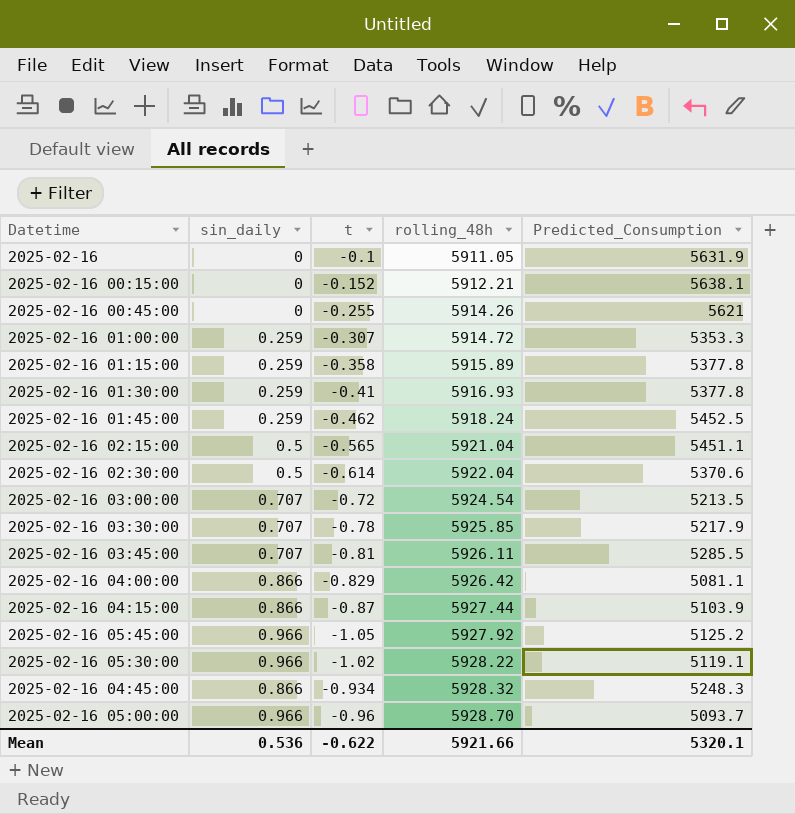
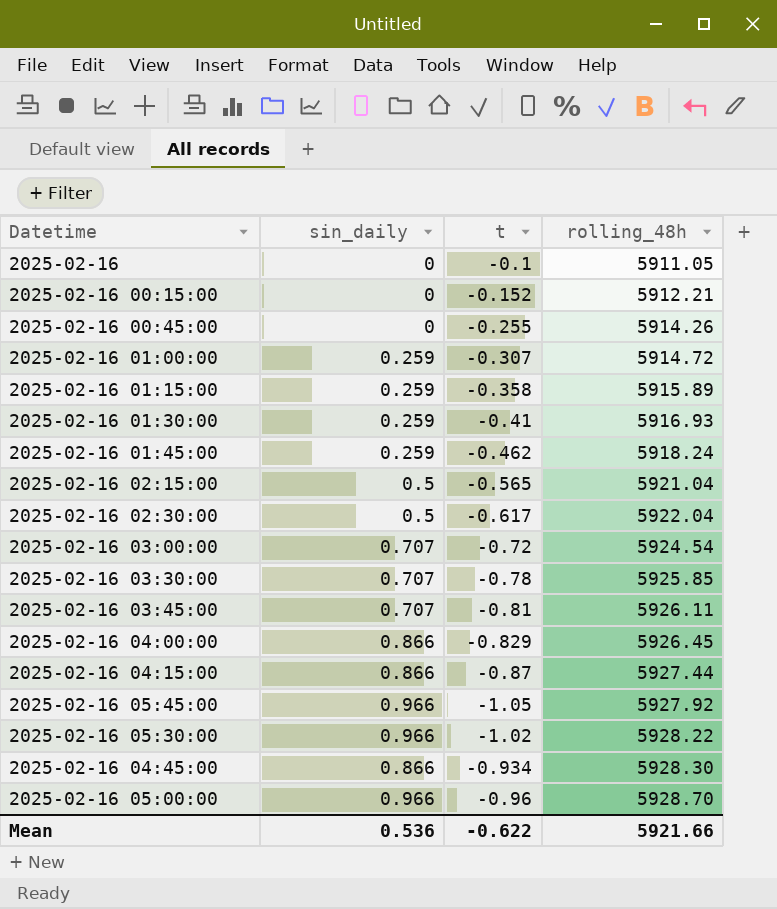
column Predicted_Consumption | position: 5 -> none
2025-02-16 02:30:00 | t: -0.614 -> -0.617
2025-02-16 04:00:00 | rolling_48h: 5926.42 -> 5926.45
2025-02-16 04:45:00 | rolling_48h: 5928.32 -> 5928.30

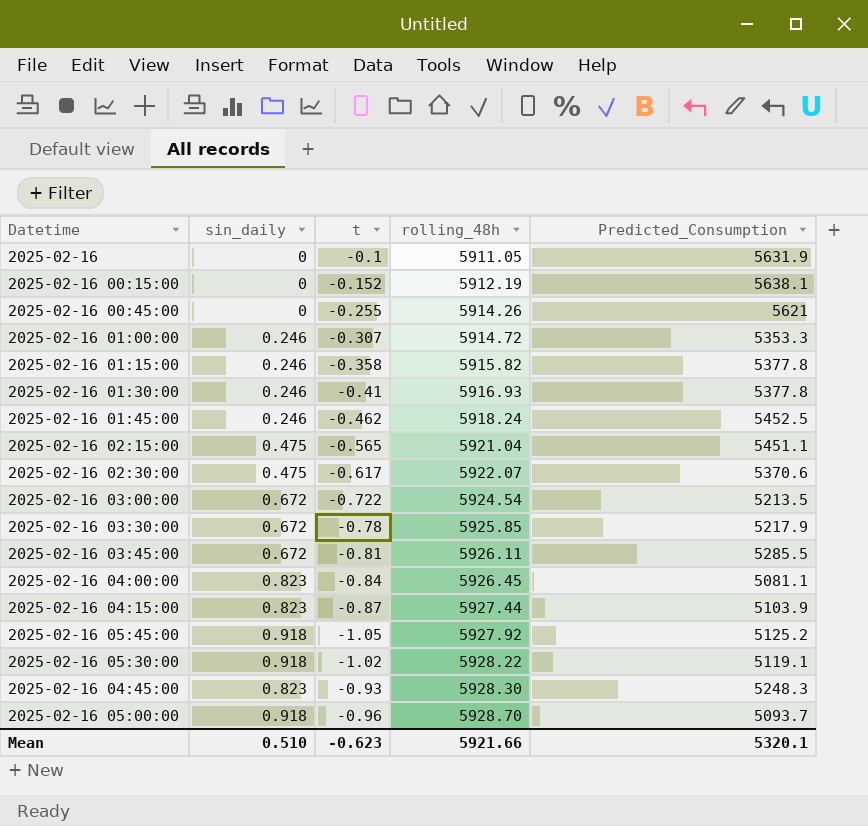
column Predicted_Consumption | position: none -> 5
2025-02-16 00:15:00 | rolling_48h: 5912.21 -> 5912.19
2025-02-16 01:00:00 | sin_daily: 0.259 -> 0.246
2025-02-16 01:15:00 | sin_daily: 0.259 -> 0.246
2025-02-16 01:15:00 | rolling_48h: 5915.89 -> 5915.82
2025-02-16 01:30:00 | sin_daily: 0.259 -> 0.246
2025-02-16 01:45:00 | sin_daily: 0.259 -> 0.246
2025-02-16 02:15:00 | sin_daily: 0.5 -> 0.475
2025-02-16 02:30:00 | sin_daily: 0.5 -> 0.475
2025-02-16 02:30:00 | rolling_48h: 5922.04 -> 5922.07
2025-02-16 03:00:00 | sin_daily: 0.707 -> 0.672
2025-02-16 03:00:00 | t: -0.72 -> -0.722
2025-02-16 03:30:00 | sin_daily: 0.707 -> 0.672
2025-02-16 03:45:00 | sin_daily: 0.707 -> 0.672
2025-02-16 04:00:00 | sin_daily: 0.866 -> 0.823
2025-02-16 04:00:00 | t: -0.829 -> -0.84
2025-02-16 04:15:00 | sin_daily: 0.866 -> 0.823
2025-02-16 05:45:00 | sin_daily: 0.966 -> 0.918
2025-02-16 05:30:00 | sin_daily: 0.966 -> 0.918
2025-02-16 04:45:00 | sin_daily: 0.866 -> 0.823
2025-02-16 04:45:00 | t: -0.934 -> -0.93
2025-02-16 05:00:00 | sin_daily: 0.966 -> 0.918
Mean | sin_daily: 0.536 -> 0.510
Mean | t: -0.622 -> -0.623

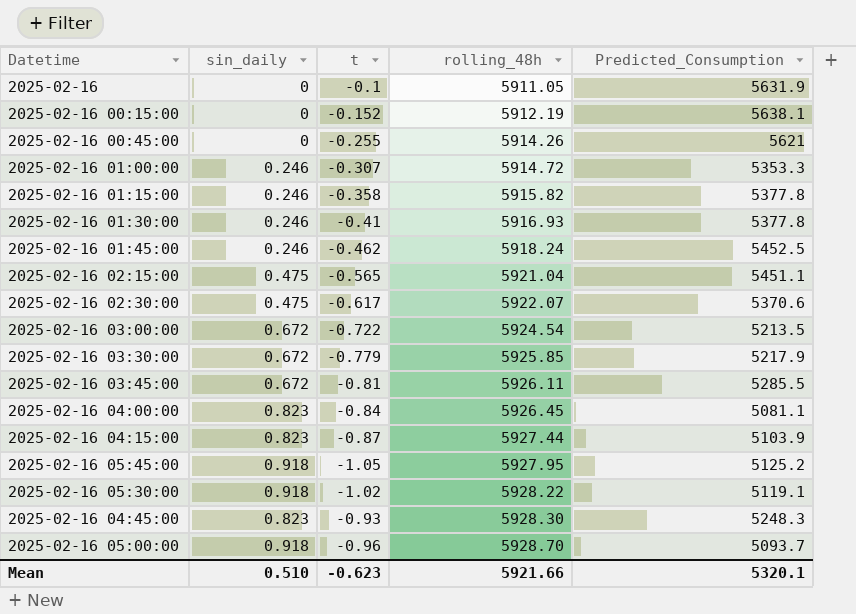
2025-02-16 03:30:00 | t: -0.78 -> -0.779
2025-02-16 05:45:00 | rolling_48h: 5927.92 -> 5927.95

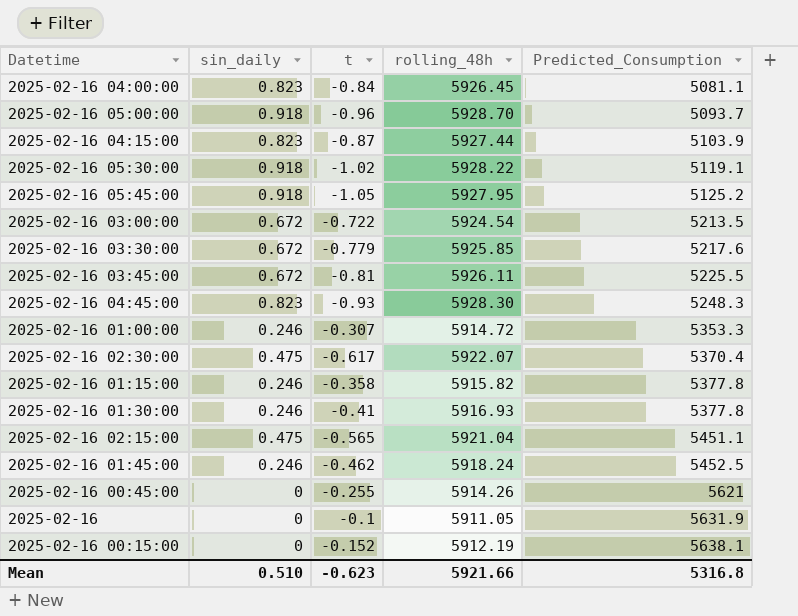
row order: rolling_48h ascending -> Predicted_Consumption ascending
2025-02-16 03:30:00 | Predicted_Consumption: 5217.9 -> 5217.6
2025-02-16 03:45:00 | Predicted_Consumption: 5285.5 -> 5225.5
2025-02-16 02:30:00 | Predicted_Consumption: 5370.6 -> 5370.4
Mean | Predicted_Consumption: 5320.1 -> 5316.8

